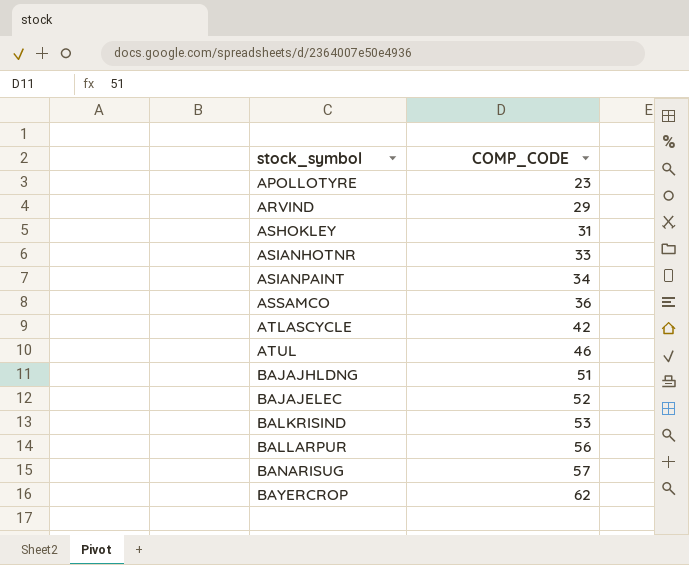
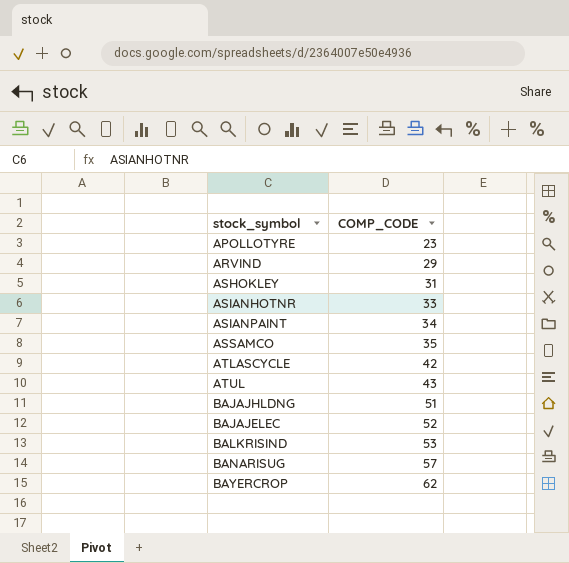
row BALLARPUR: 56 -> none
ASSAMCO | COMP_CODE: 36 -> 35
ATUL | COMP_CODE: 46 -> 43

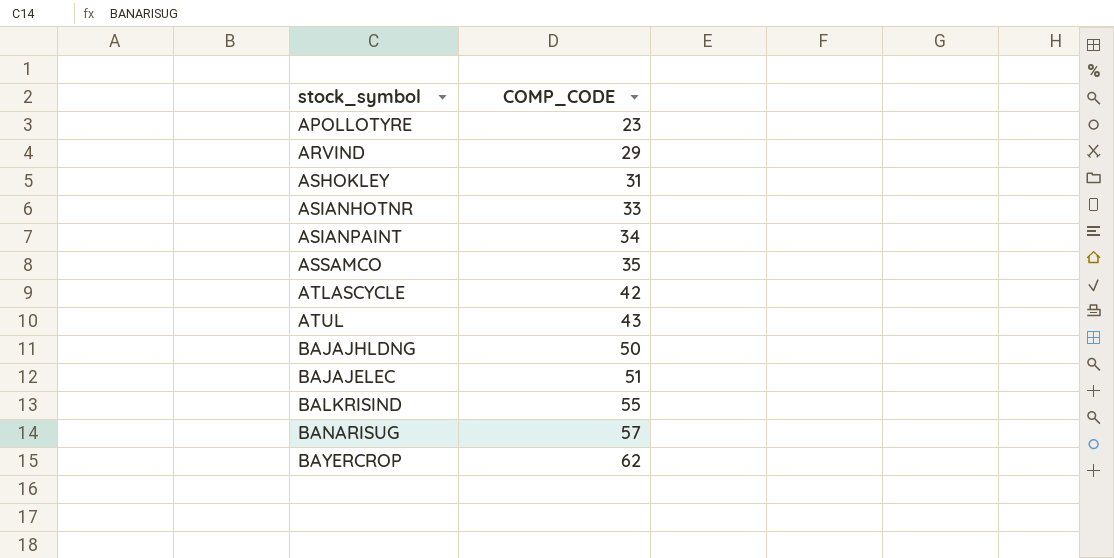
BAJAJHLDNG | COMP_CODE: 51 -> 50
BAJAJELEC | COMP_CODE: 52 -> 51
BALKRISIND | COMP_CODE: 53 -> 55

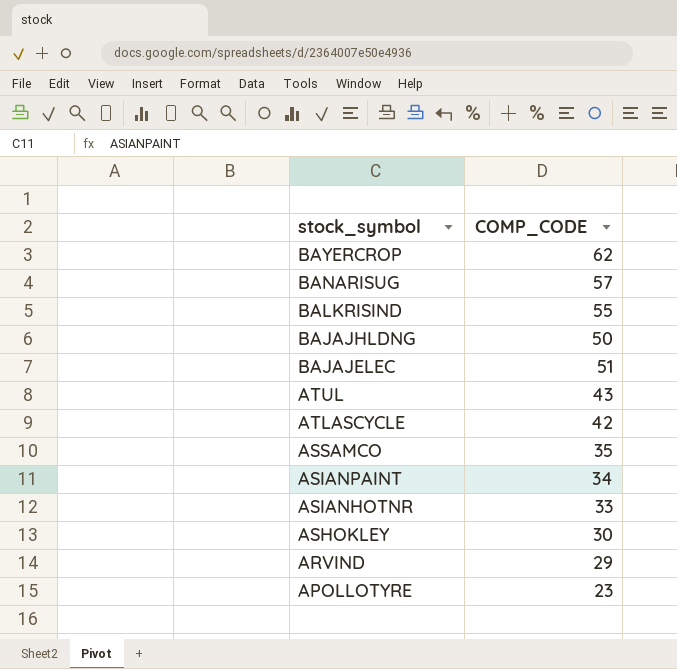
row order: COMP_CODE ascending -> stock_symbol descending
ASHOKLEY | COMP_CODE: 31 -> 30

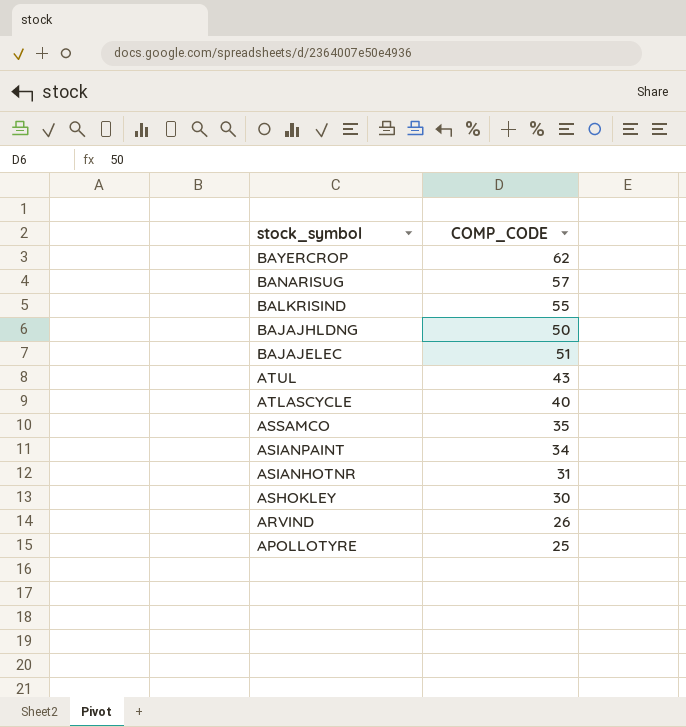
ATLASCYCLE | COMP_CODE: 42 -> 40
ASIANHOTNR | COMP_CODE: 33 -> 31
ARVIND | COMP_CODE: 29 -> 26
APOLLOTYRE | COMP_CODE: 23 -> 25

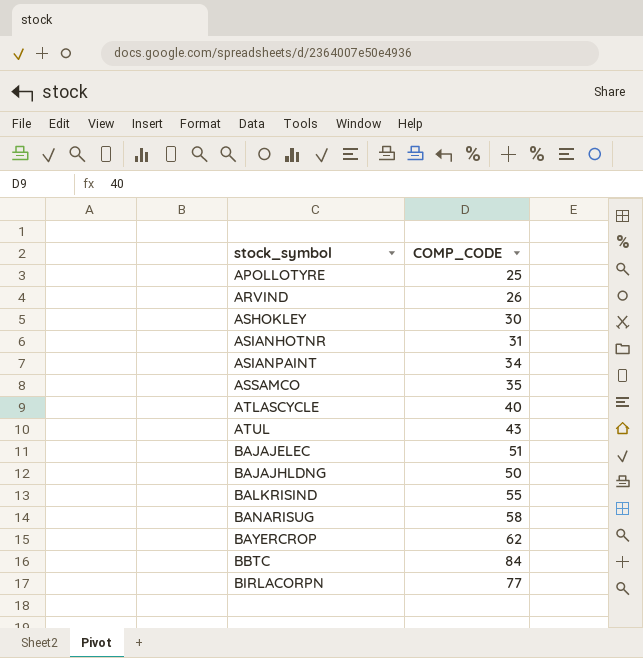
row order: stock_symbol descending -> stock_symbol ascending
BANARISUG | COMP_CODE: 57 -> 58
row BBTC: none -> 84
row BIRLACORPN: none -> 77

